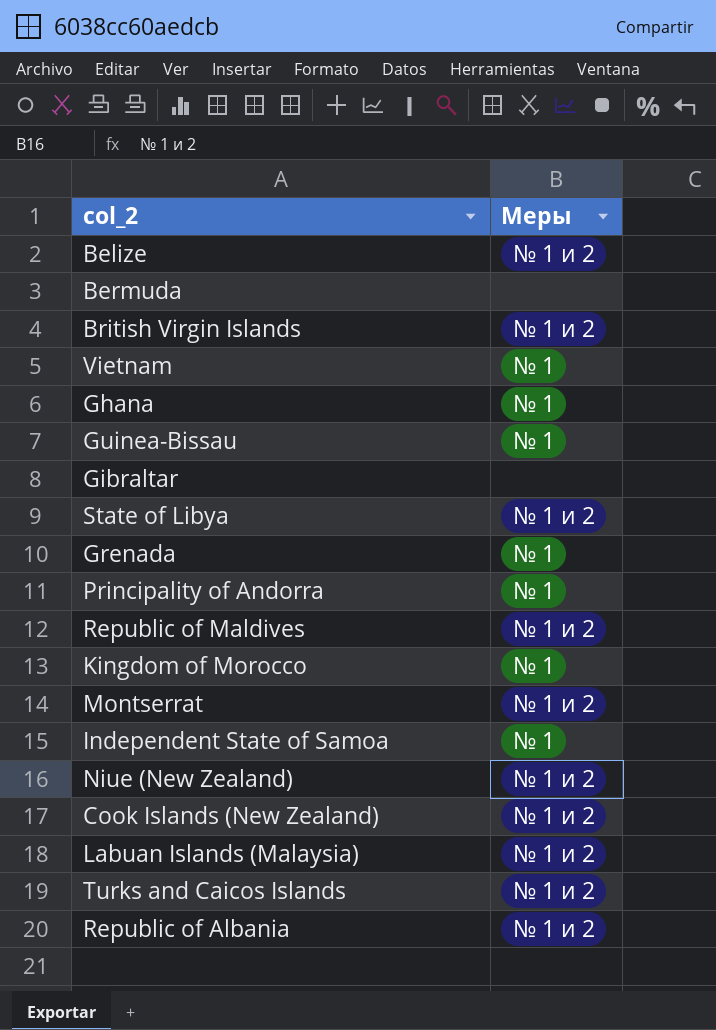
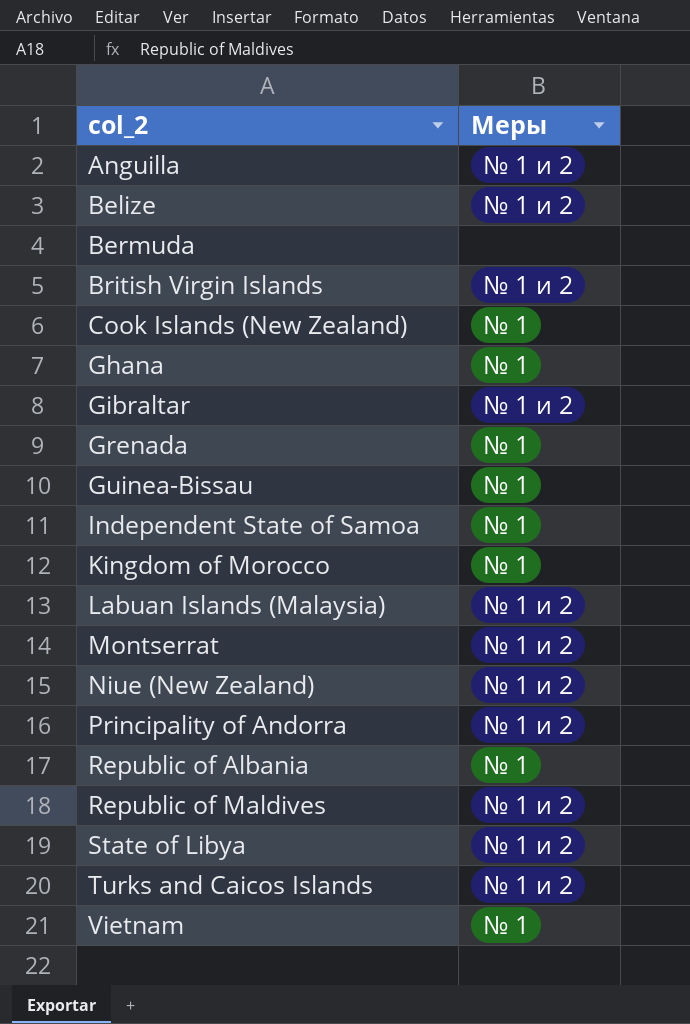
row order: none -> col_2 ascending
row Anguilla: none -> № 1 и 2
Cook Islands (New Zealand) | Меры: № 1 и 2 -> № 1
Gibraltar | Меры: none -> № 1 и 2
Principality of Andorra | Меры: № 1 -> № 1 и 2
Republic of Albania | Меры: № 1 и 2 -> № 1

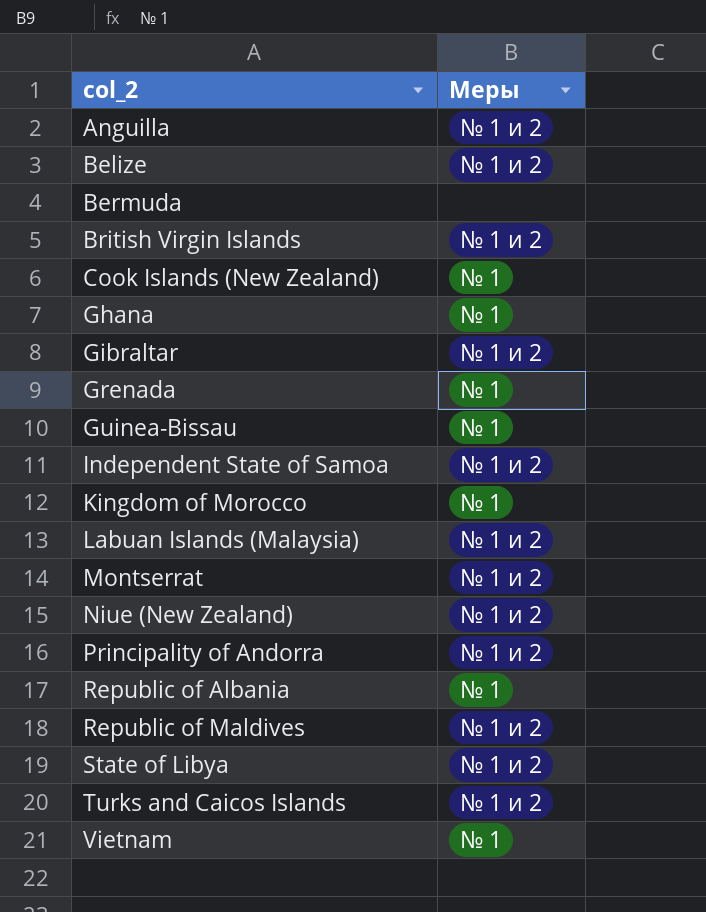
Independent State of Samoa | Меры: № 1 -> № 1 и 2

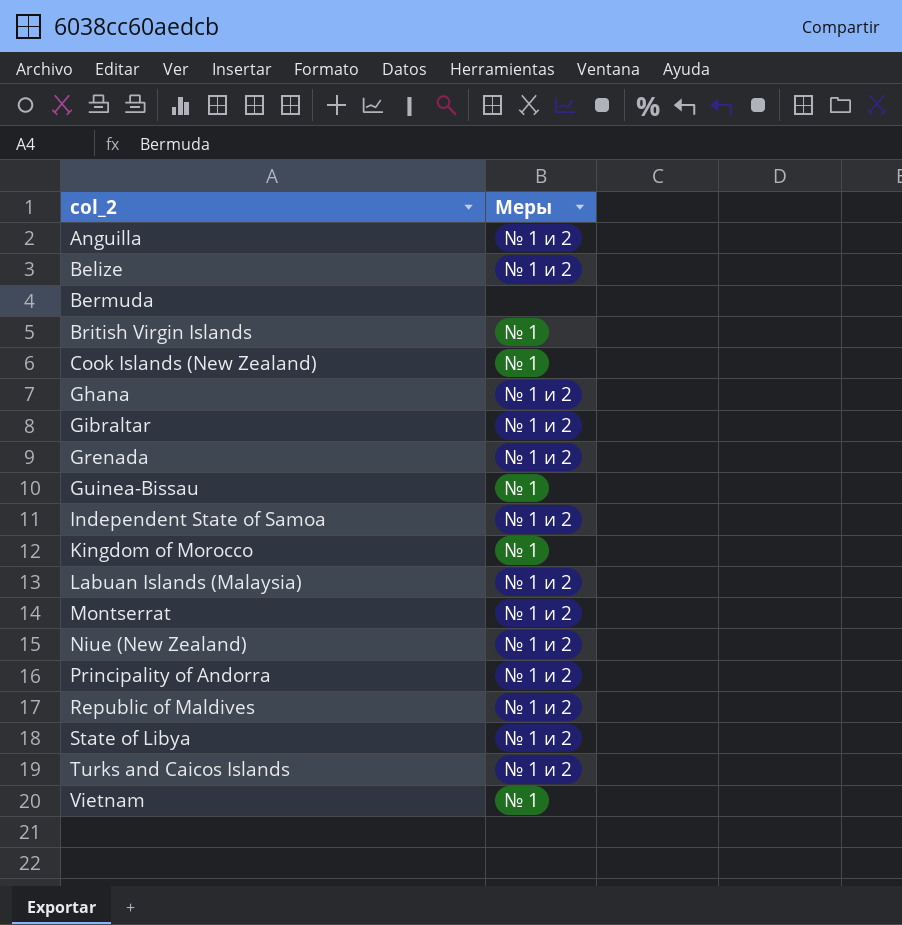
row Republic of Albania: № 1 -> none
British Virgin Islands | Меры: № 1 и 2 -> № 1
Ghana | Меры: № 1 -> № 1 и 2
Grenada | Меры: № 1 -> № 1 и 2

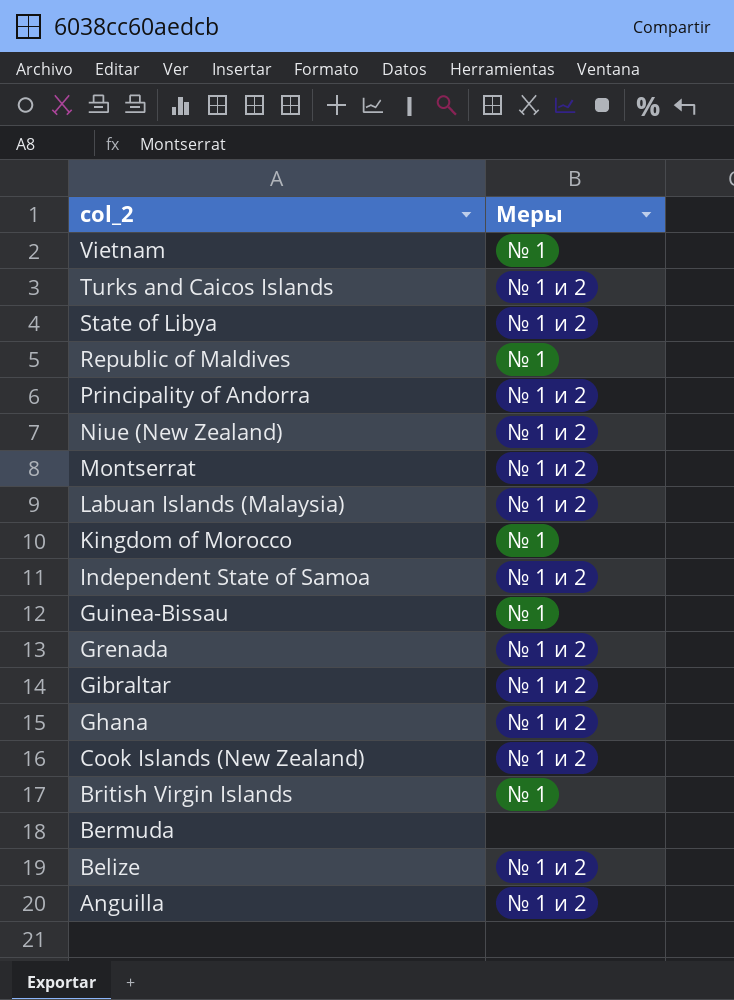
row order: col_2 ascending -> col_2 descending
Republic of Maldives | Меры: № 1 и 2 -> № 1
Cook Islands (New Zealand) | Меры: № 1 -> № 1 и 2

